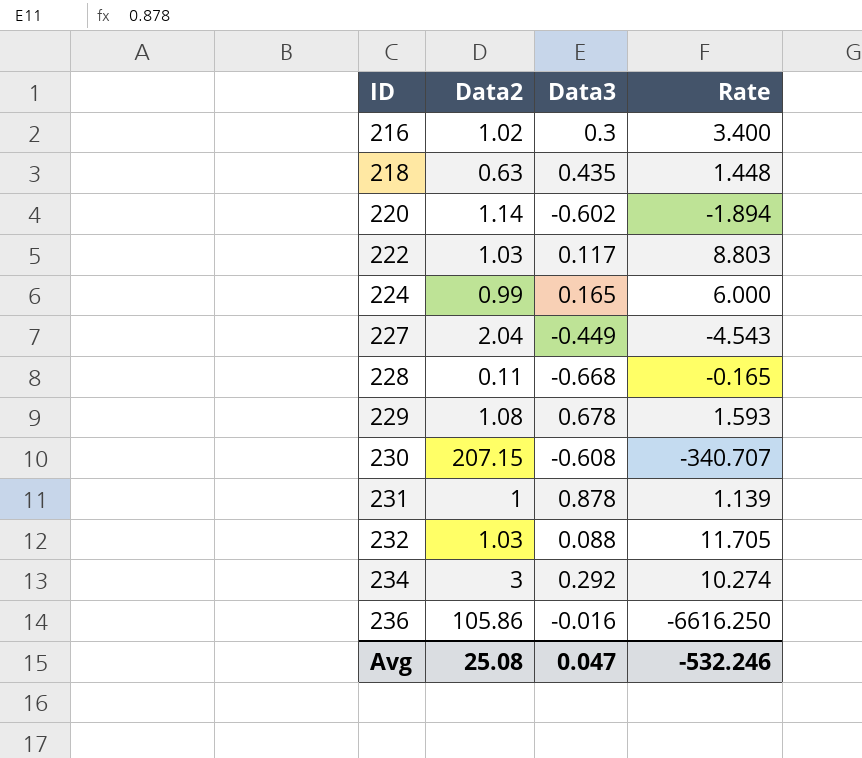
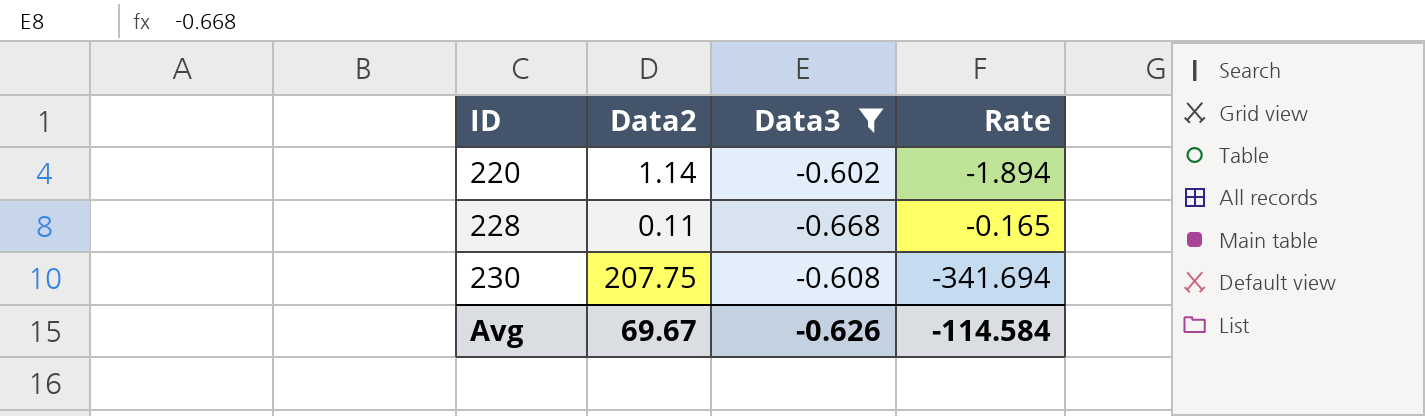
filter: none -> Data3 <= -0.602
230 | Data2: 207.15 -> 207.75
230 | Rate: -340.707 -> -341.694
Avg | Data2: 25.08 -> 69.67
Avg | Data3: 0.047 -> -0.626
Avg | Rate: -532.246 -> -114.584

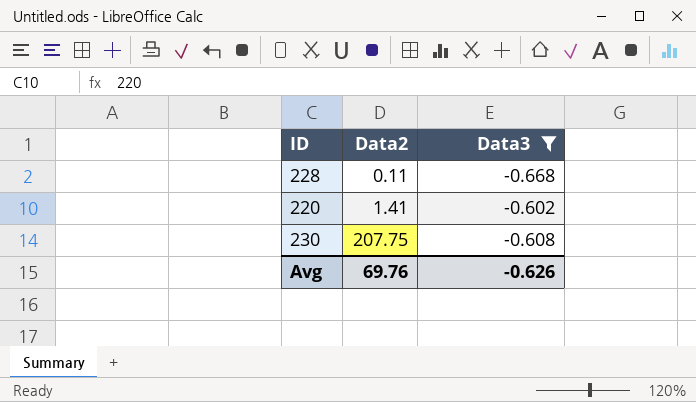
row order: ID ascending -> Data2 ascending
column Rate | formula: [Data2] / [Data3] -> none
220 | Data2: 1.14 -> 1.41
Avg | Data2: 69.67 -> 69.76

